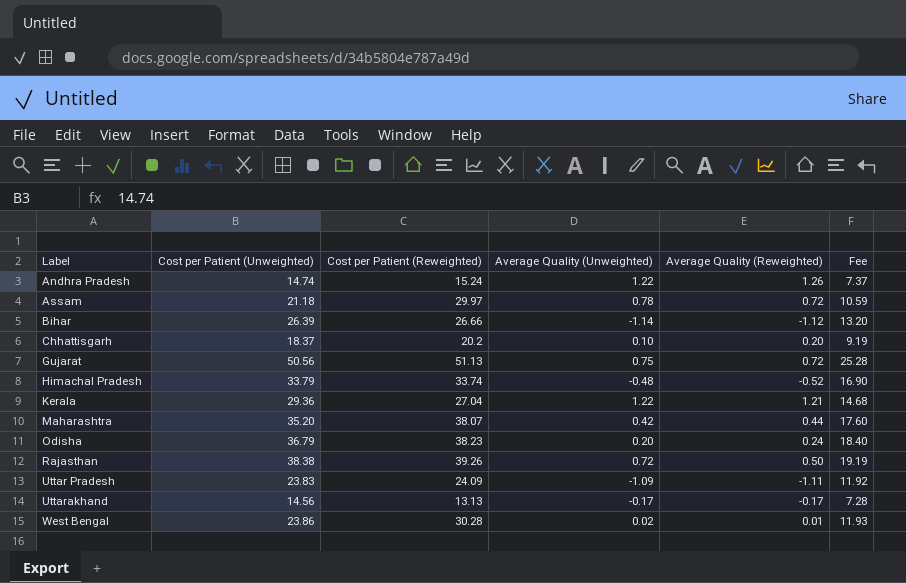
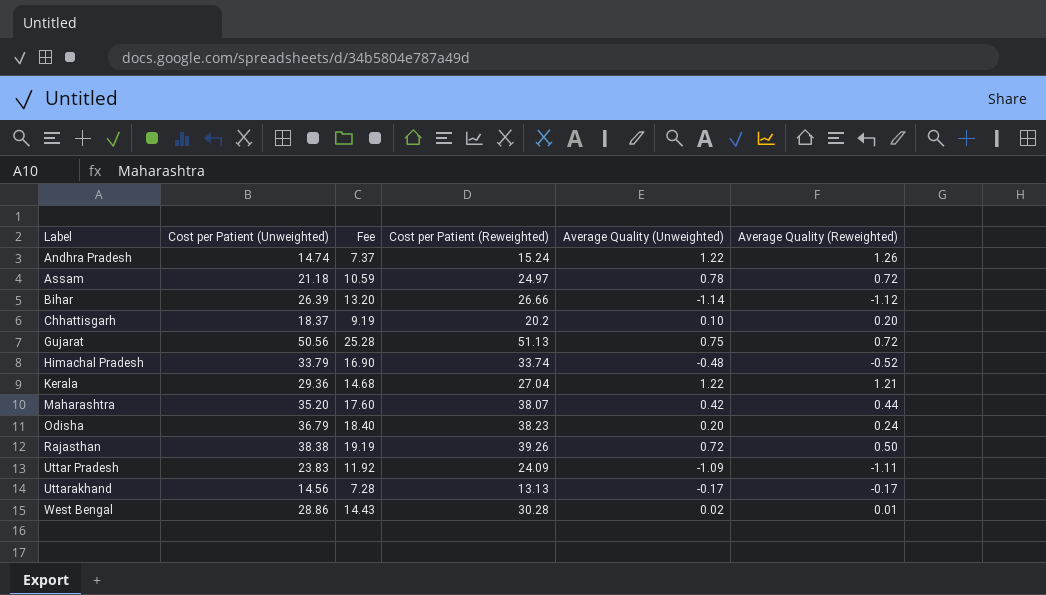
column Fee | position: 6 -> 3
Assam | Cost per Patient (Reweighted): 29.97 -> 24.97
West Bengal | Cost per Patient (Unweighted): 23.86 -> 28.86
West Bengal | Fee: 11.93 -> 14.43

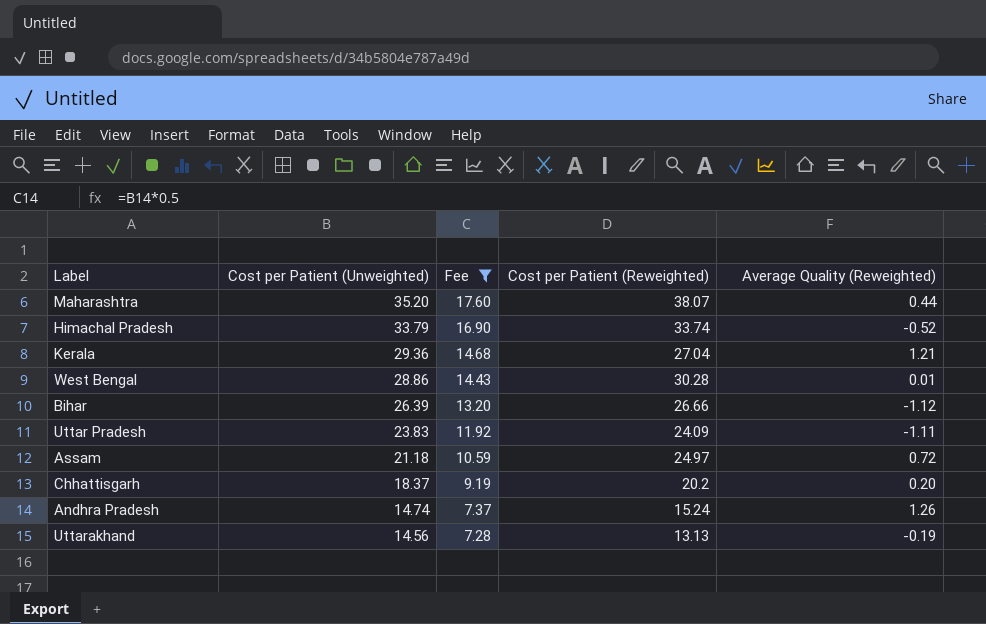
filter: none -> Fee <= 17.60
row order: Label ascending -> Cost per Patient (Unweighted) descending
column Average Quality (Unweighted) | position: 5 -> none
Uttarakhand | Average Quality (Reweighted): -0.17 -> -0.19

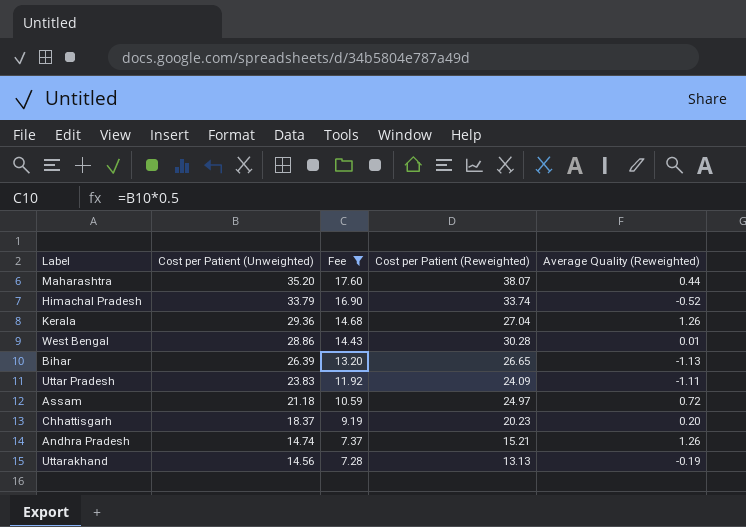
Kerala | Average Quality (Reweighted): 1.21 -> 1.26
Bihar | Cost per Patient (Reweighted): 26.66 -> 26.65
Bihar | Average Quality (Reweighted): -1.12 -> -1.13
Chhattisgarh | Cost per Patient (Reweighted): 20.2 -> 20.23
Andhra Pradesh | Cost per Patient (Reweighted): 15.24 -> 15.21

